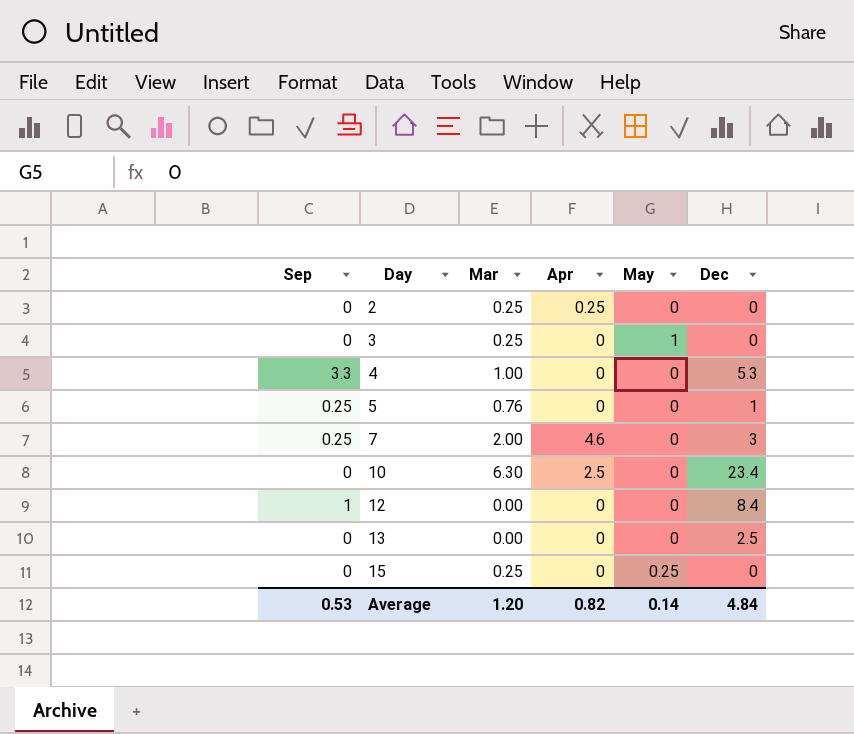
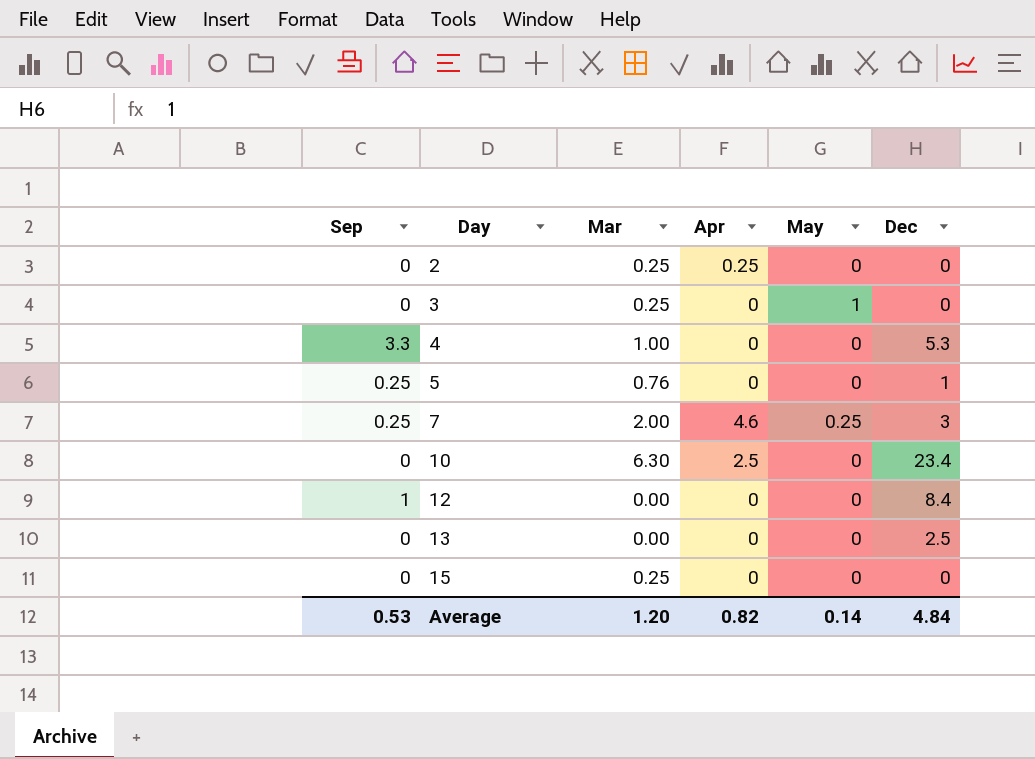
7 | May: 0 -> 0.25
15 | May: 0.25 -> 0

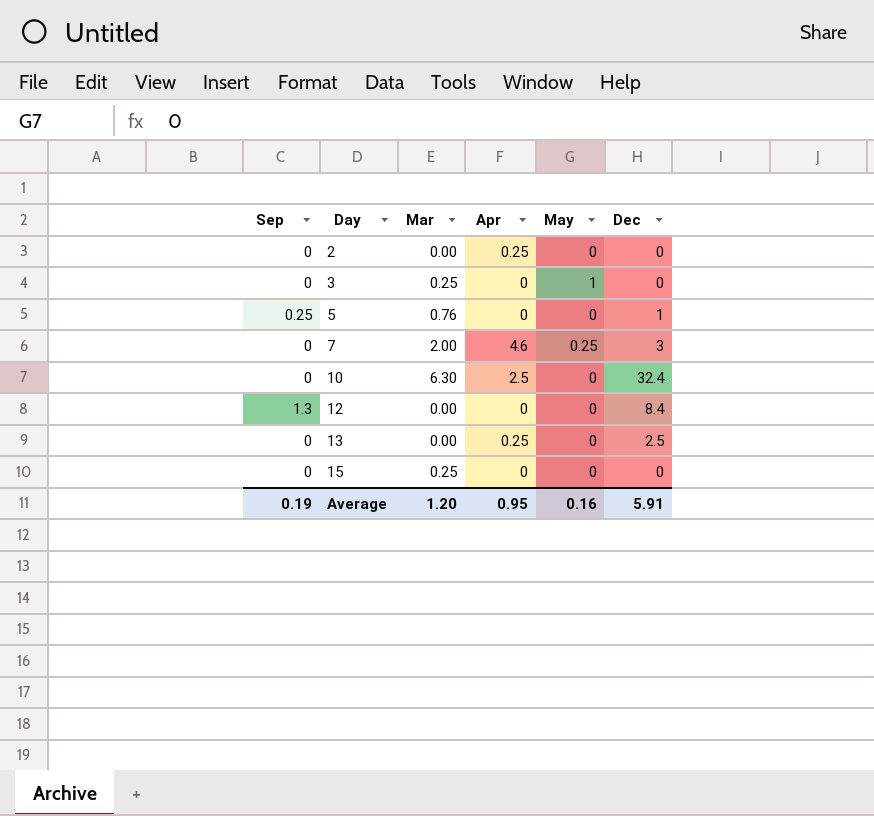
row 4: 3.3 | 1.00 | 0 | 0 | 5.3 -> none
2 | Mar: 0.25 -> 0.00
7 | Sep: 0.25 -> 0
10 | Dec: 23.4 -> 32.4
12 | Sep: 1 -> 1.3
13 | Apr: 0 -> 0.25
Average | Sep: 0.53 -> 0.19
Average | Apr: 0.82 -> 0.95
Average | May: 0.14 -> 0.16
Average | Dec: 4.84 -> 5.91

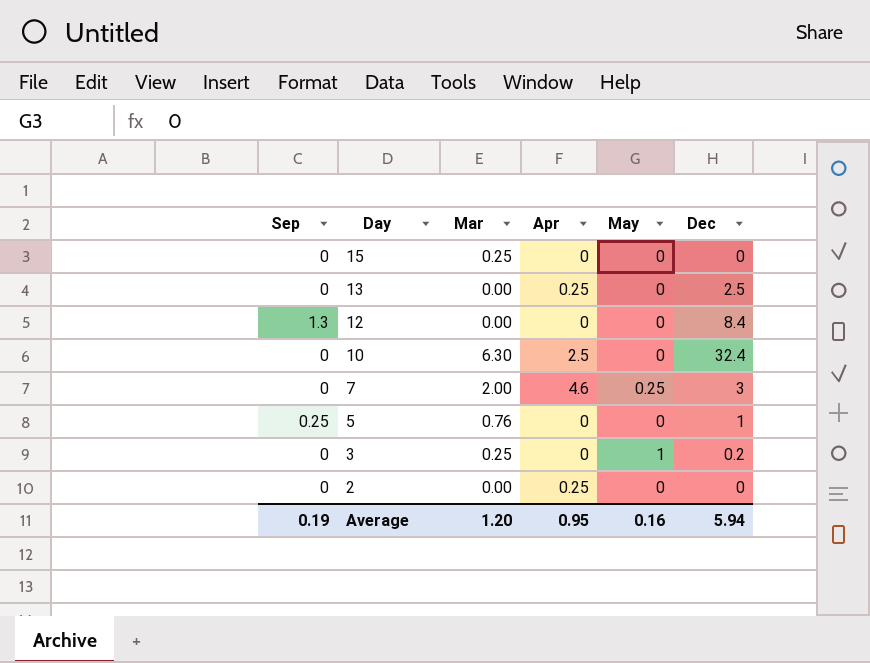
row order: Day ascending -> Day descending
3 | Dec: 0 -> 0.2
Average | Dec: 5.91 -> 5.94

